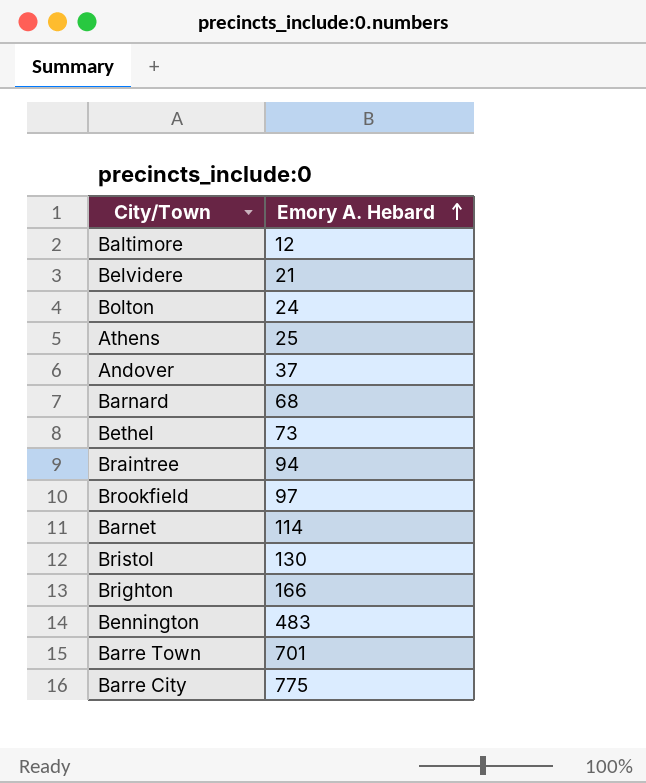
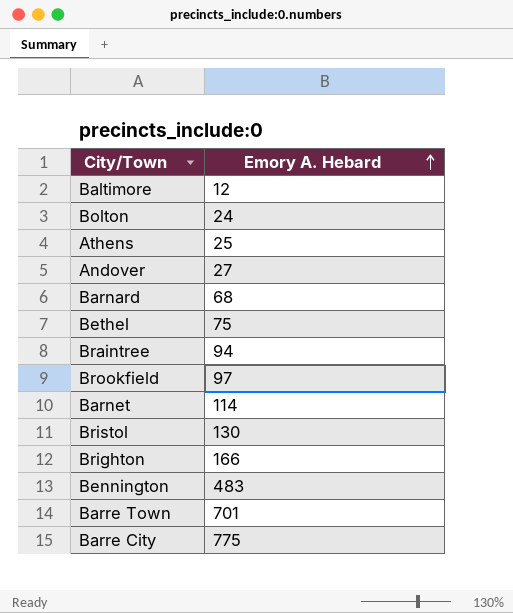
row Belvidere: 21 -> none
Andover | Emory A. Hebard: 37 -> 27
Bethel | Emory A. Hebard: 73 -> 75

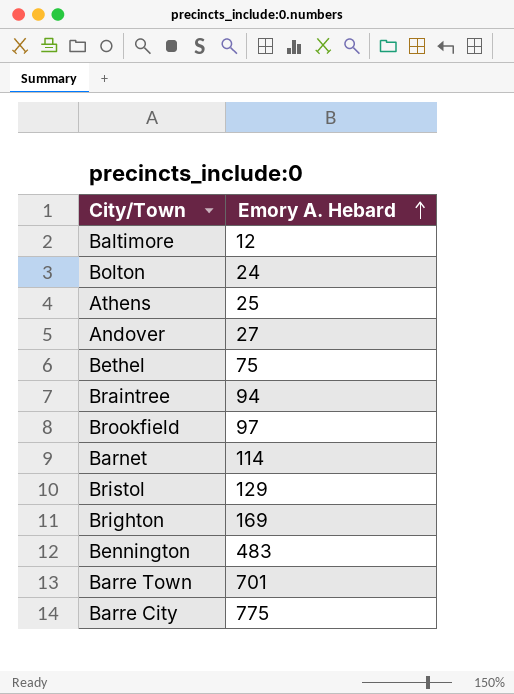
row Barnard: 68 -> none
Bristol | Emory A. Hebard: 130 -> 129
Brighton | Emory A. Hebard: 166 -> 169

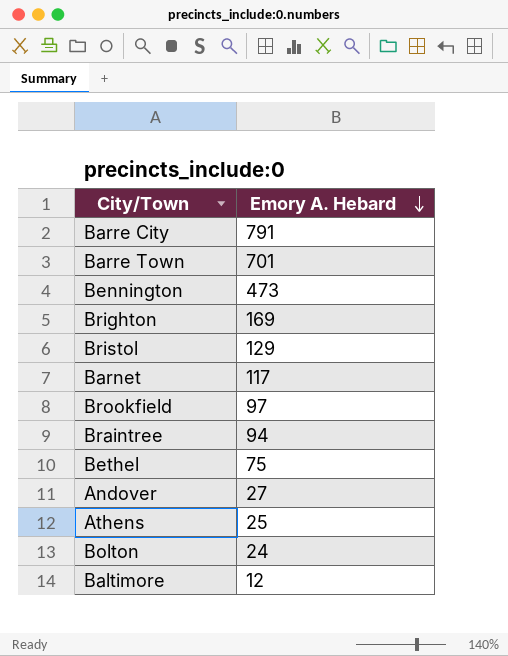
row order: Emory A. Hebard ascending -> Emory A. Hebard descending
Barre City | Emory A. Hebard: 775 -> 791
Bennington | Emory A. Hebard: 483 -> 473
Barnet | Emory A. Hebard: 114 -> 117

